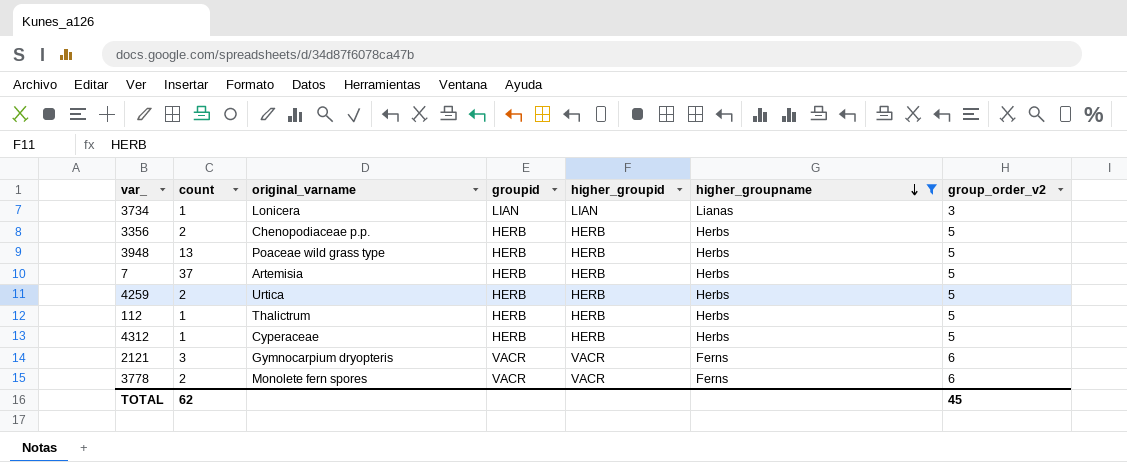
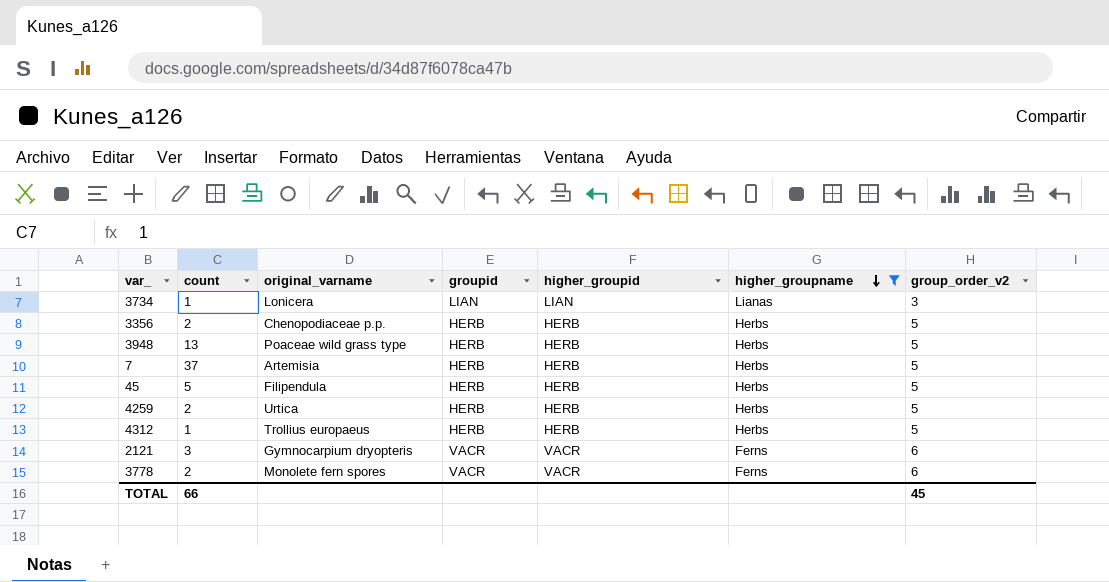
row 112: 1 | Thalictrum | HERB | HERB | Herbs | 5 -> none
row 45: none -> 5 | Filipendula | HERB | HERB | Herbs | 5
4312 | original_varname: Cyperaceae -> Trollius europaeus
TOTAL | count: 62 -> 66

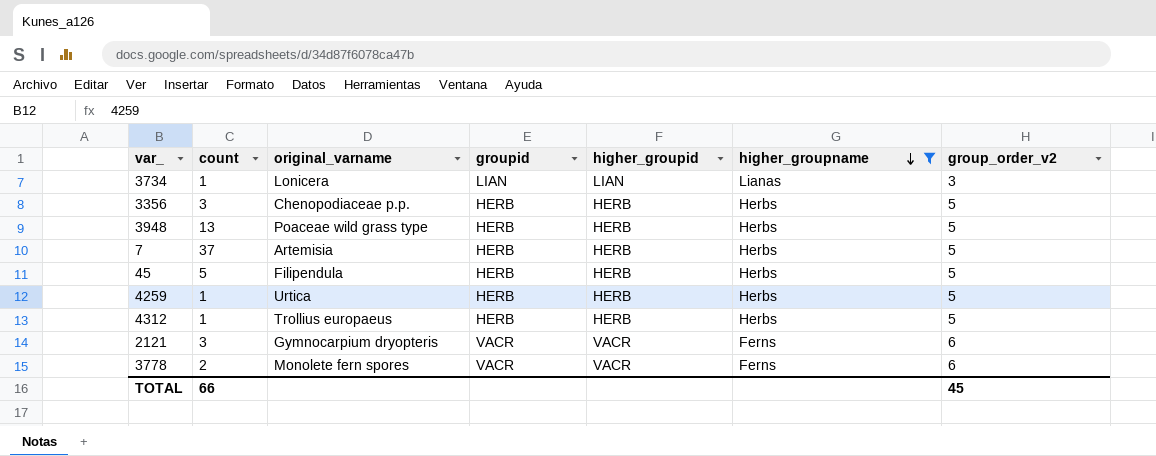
3356 | count: 2 -> 3
4259 | count: 2 -> 1

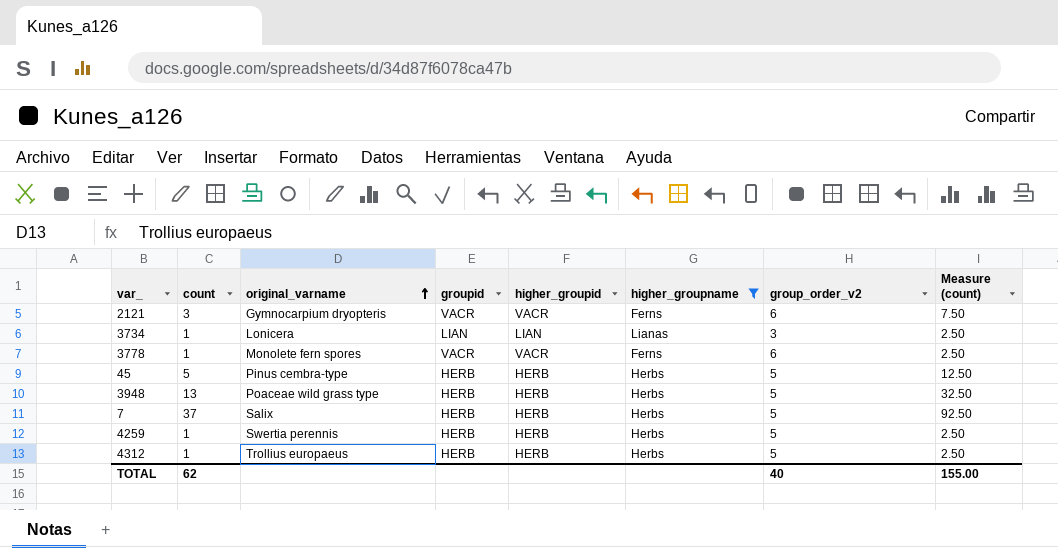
row order: higher_groupname descending -> original_varname ascending
column Measure (count) | formula: none -> [count] * 2.5
row 3356: 3 | Chenopodiaceae p.p. | HERB | HERB | Herbs | 5 -> none
3778 | count: 2 -> 1
45 | original_varname: Filipendula -> Pinus cembra-type
7 | original_varname: Artemisia -> Salix
4259 | original_varname: Urtica -> Swertia perennis
TOTAL | count: 66 -> 62
TOTAL | group_order_v2: 45 -> 40

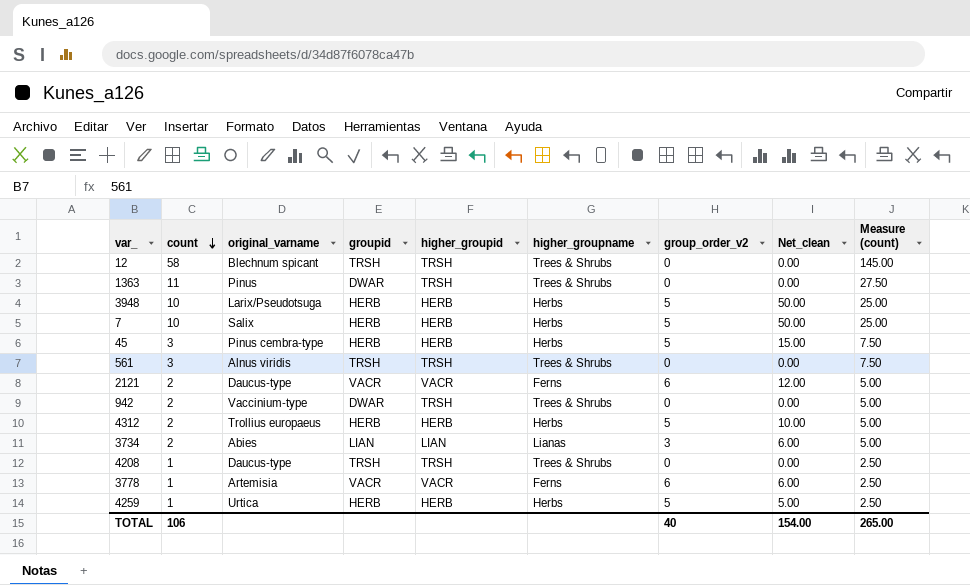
filter: higher_groupname != Trees & Shrubs -> none
row order: original_varname ascending -> count descending
column Net_clean | formula: none -> [count] * [group_order_v2]
3948 | count: 13 -> 10
3948 | original_varname: Poaceae wild grass type -> Larix/Pseudotsuga
3948 | Measure (count): 32.50 -> 25.00
7 | count: 37 -> 10
7 | Measure (count): 92.50 -> 25.00
45 | count: 5 -> 3
45 | Measure (count): 12.50 -> 7.50
2121 | count: 3 -> 2
2121 | original_varname: Gymnocarpium dryopteris -> Daucus-type
2121 | Measure (count): 7.50 -> 5.00
4312 | count: 1 -> 2
4312 | Measure (count): 2.50 -> 5.00
3734 | count: 1 -> 2
3734 | original_varname: Lonicera -> Abies
3734 | Measure (count): 2.50 -> 5.00
3778 | original_varname: Monolete fern spores -> Artemisia
4259 | original_varname: Swertia perennis -> Urtica
TOTAL | count: 62 -> 106
TOTAL | Measure (count): 155.00 -> 265.00

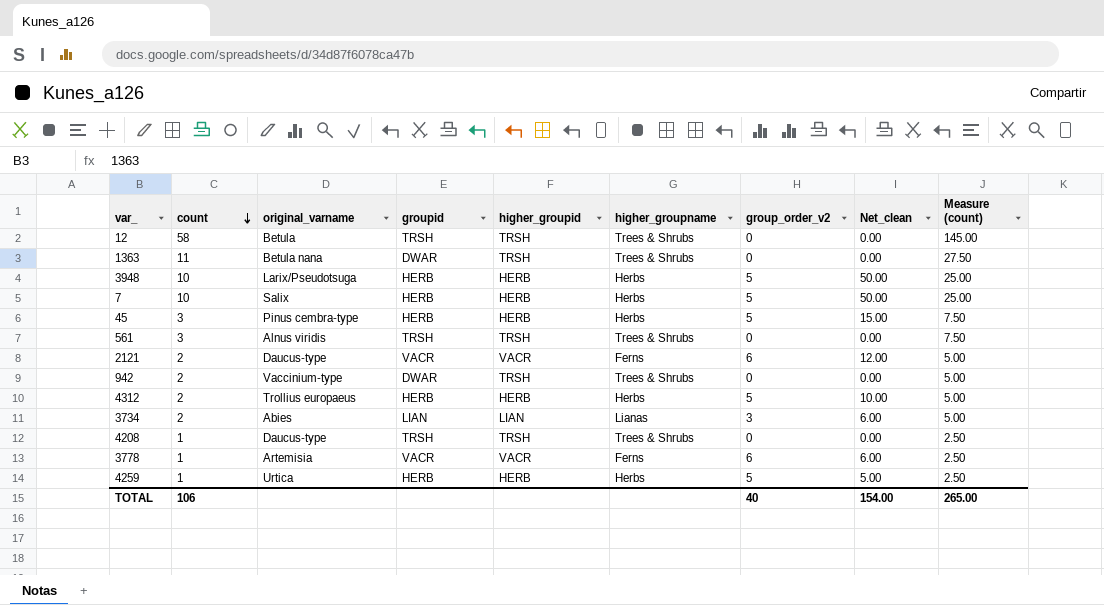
12 | original_varname: Blechnum spicant -> Betula
1363 | original_varname: Pinus -> Betula nana

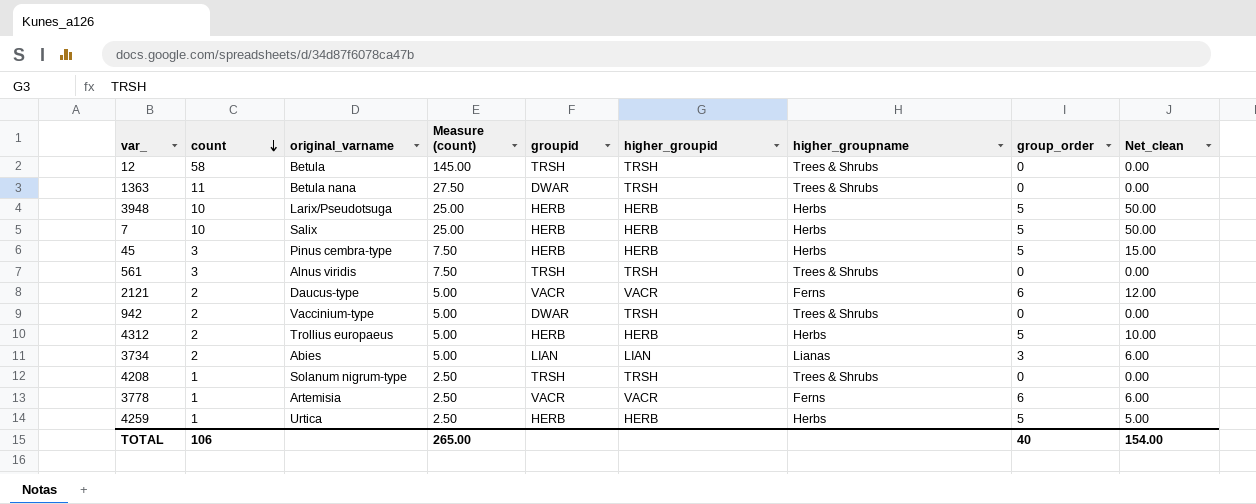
column Measure (count) | position: 9 -> 4
column name: group_order_v2 -> group_order
4208 | original_varname: Daucus-type -> Solanum nigrum-type

